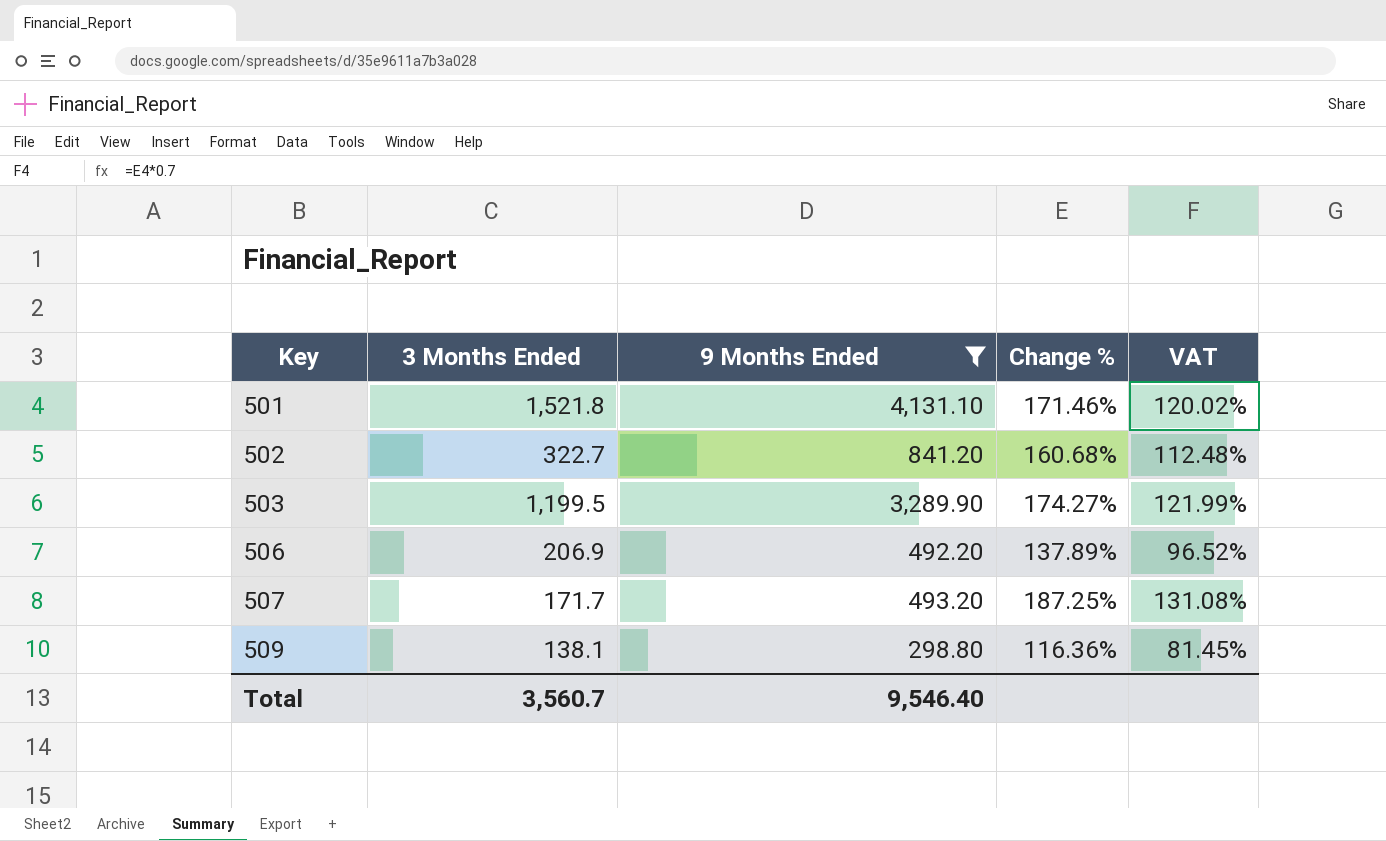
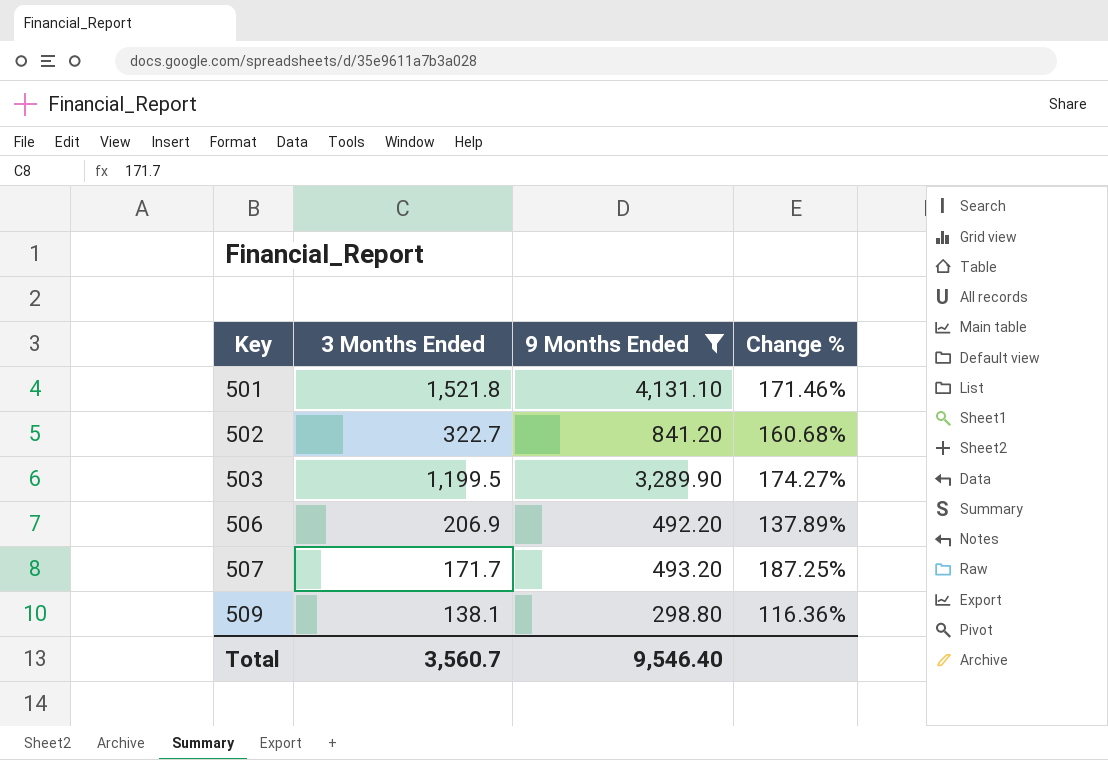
column VAT | formula: [Change %] * 0.7 -> none

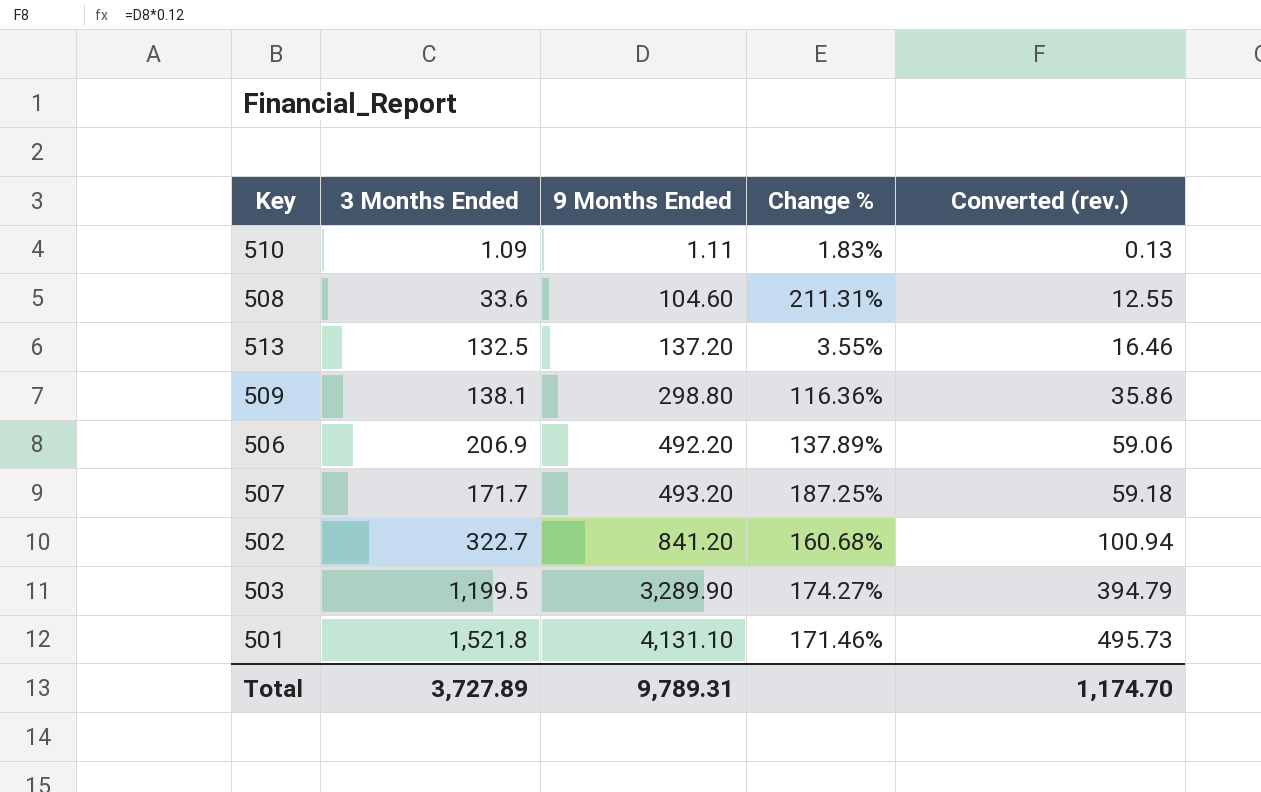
filter: 9 Months Ended >= 298.80 -> none
row order: Key ascending -> 9 Months Ended ascending
column Converted (rev.) | formula: none -> [9 Months Ended] * 0.12
Total | 3 Months Ended: 3,560.7 -> 3,727.89
Total | 9 Months Ended: 9,546.40 -> 9,789.31

